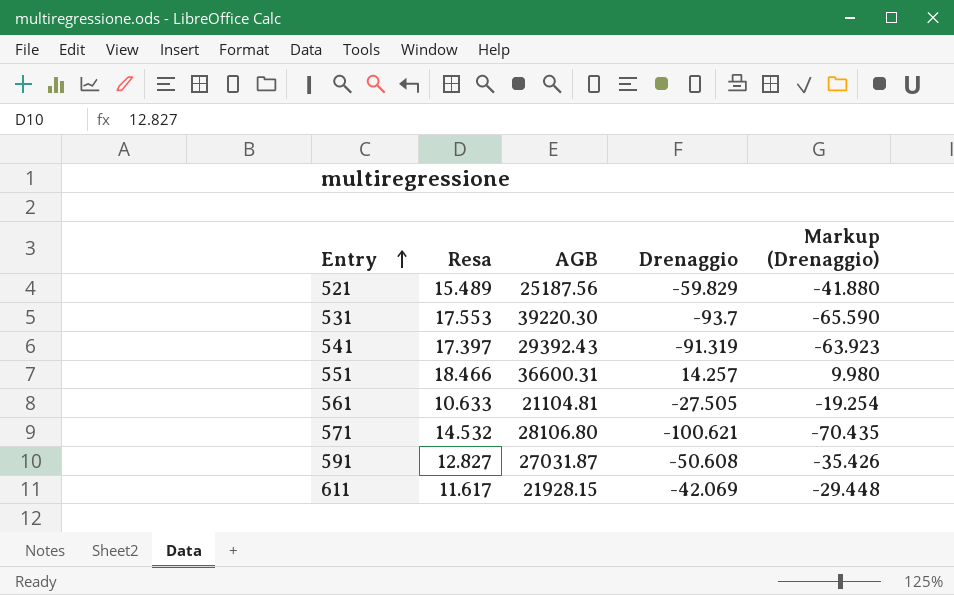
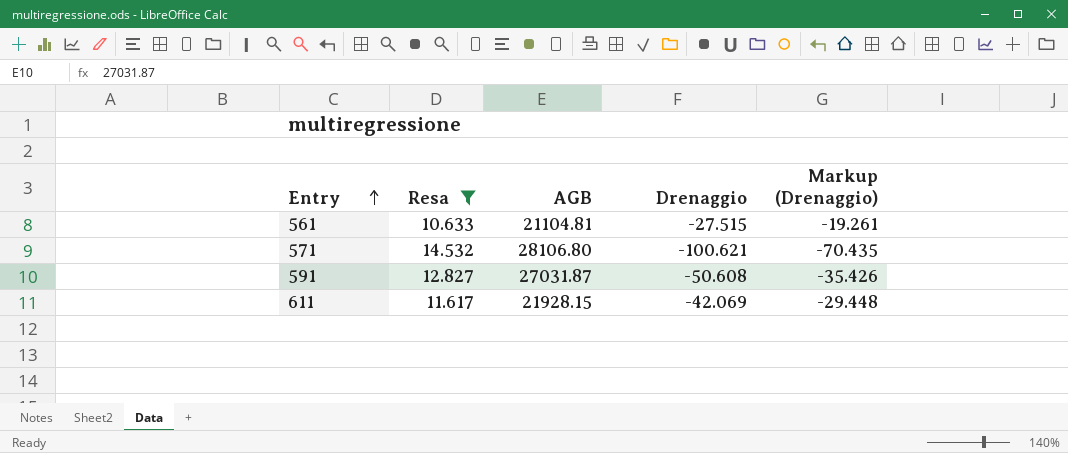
filter: none -> Resa <= 14.532
561 | Drenaggio: -27.505 -> -27.515
561 | Markup (Drenaggio): -19.254 -> -19.261

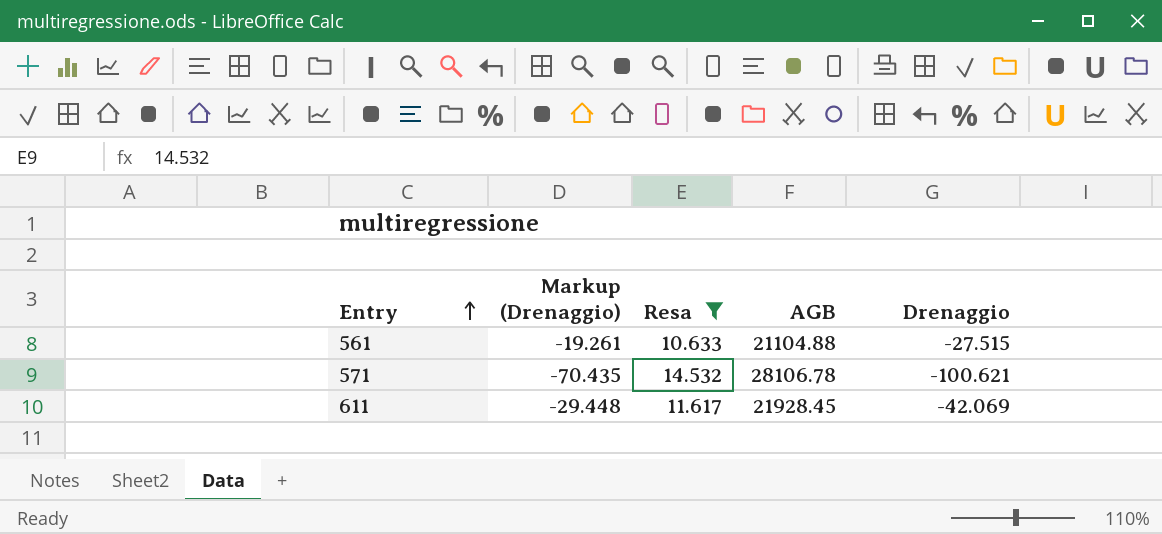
column Markup (Drenaggio) | position: 5 -> 2
row 591: 12.827 | 27031.87 | -50.608 | -35.426 -> none
561 | AGB: 21104.81 -> 21104.88
571 | AGB: 28106.80 -> 28106.78
611 | AGB: 21928.15 -> 21928.45

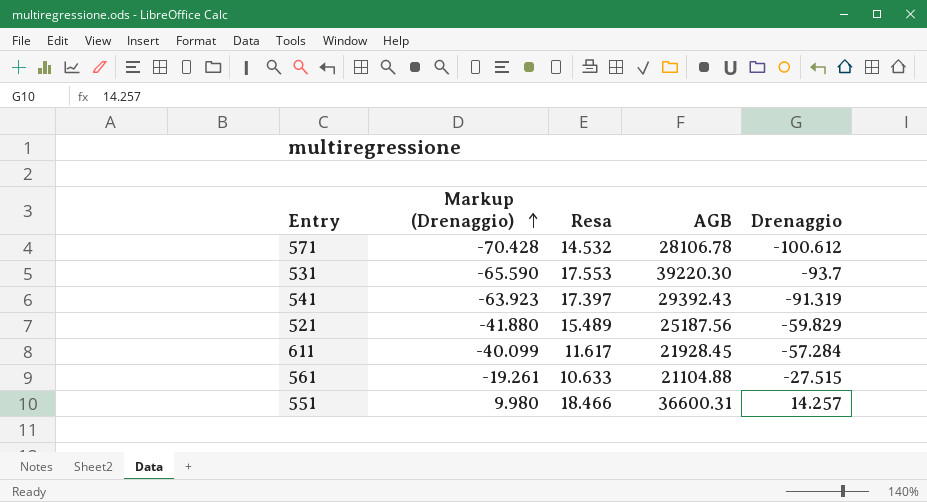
filter: Resa <= 14.532 -> none
row order: Entry ascending -> Markup (Drenaggio) ascending
571 | Markup (Drenaggio): -70.435 -> -70.428
571 | Drenaggio: -100.621 -> -100.612
611 | Markup (Drenaggio): -29.448 -> -40.099
611 | Drenaggio: -42.069 -> -57.284

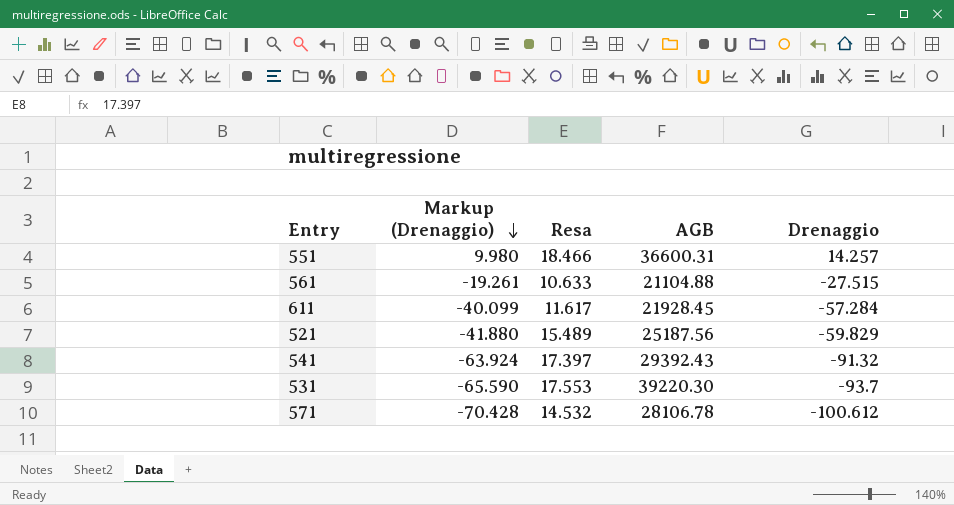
row order: Markup (Drenaggio) ascending -> Markup (Drenaggio) descending
541 | Markup (Drenaggio): -63.923 -> -63.924
541 | Drenaggio: -91.319 -> -91.32

